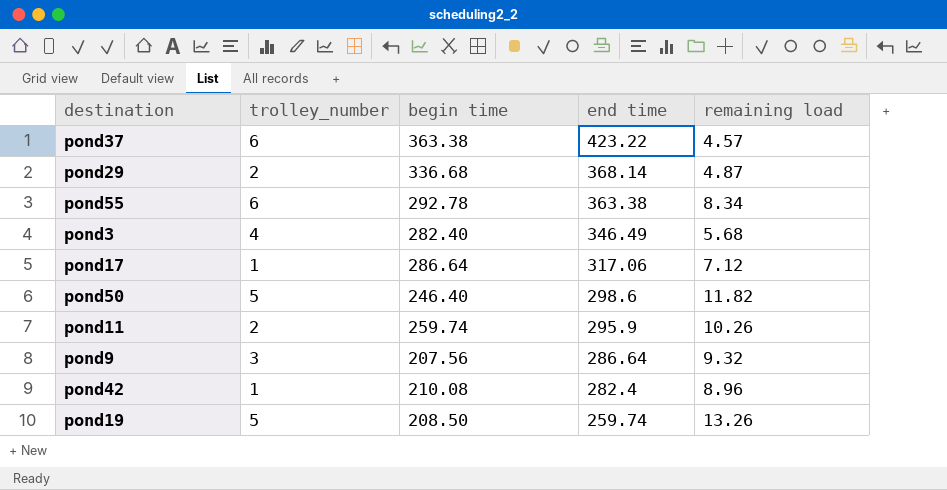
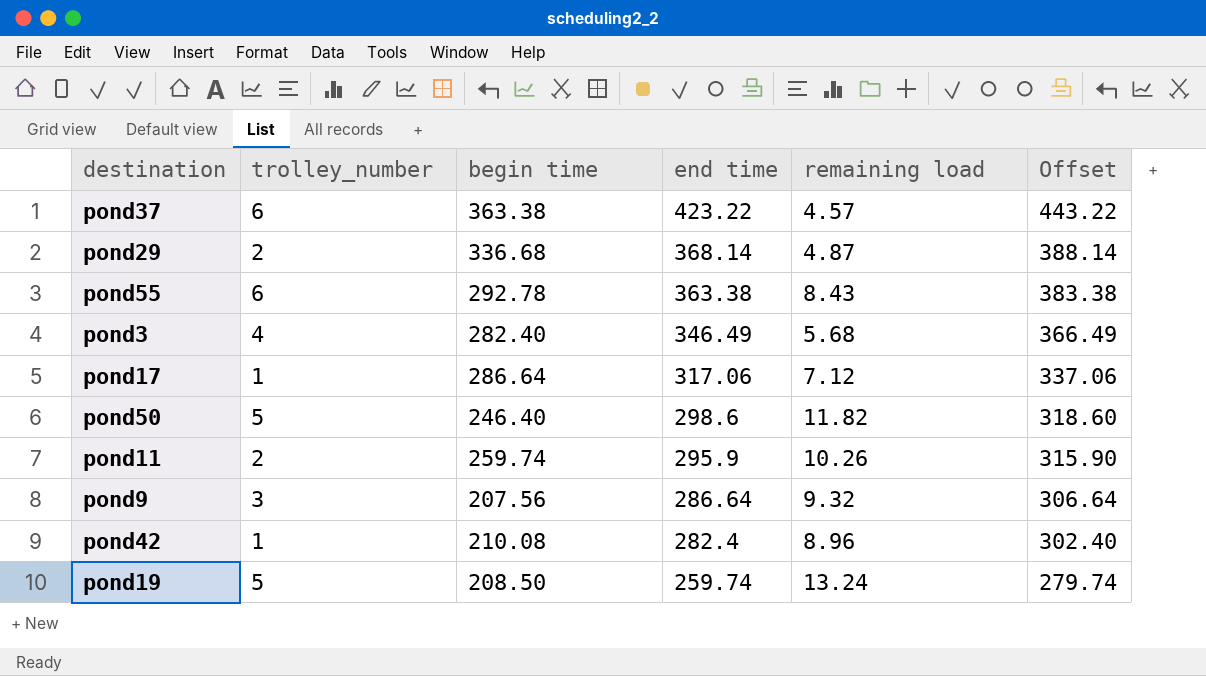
column Offset | formula: none -> [end time] + 20
pond55 | remaining load: 8.34 -> 8.43
pond19 | remaining load: 13.26 -> 13.24

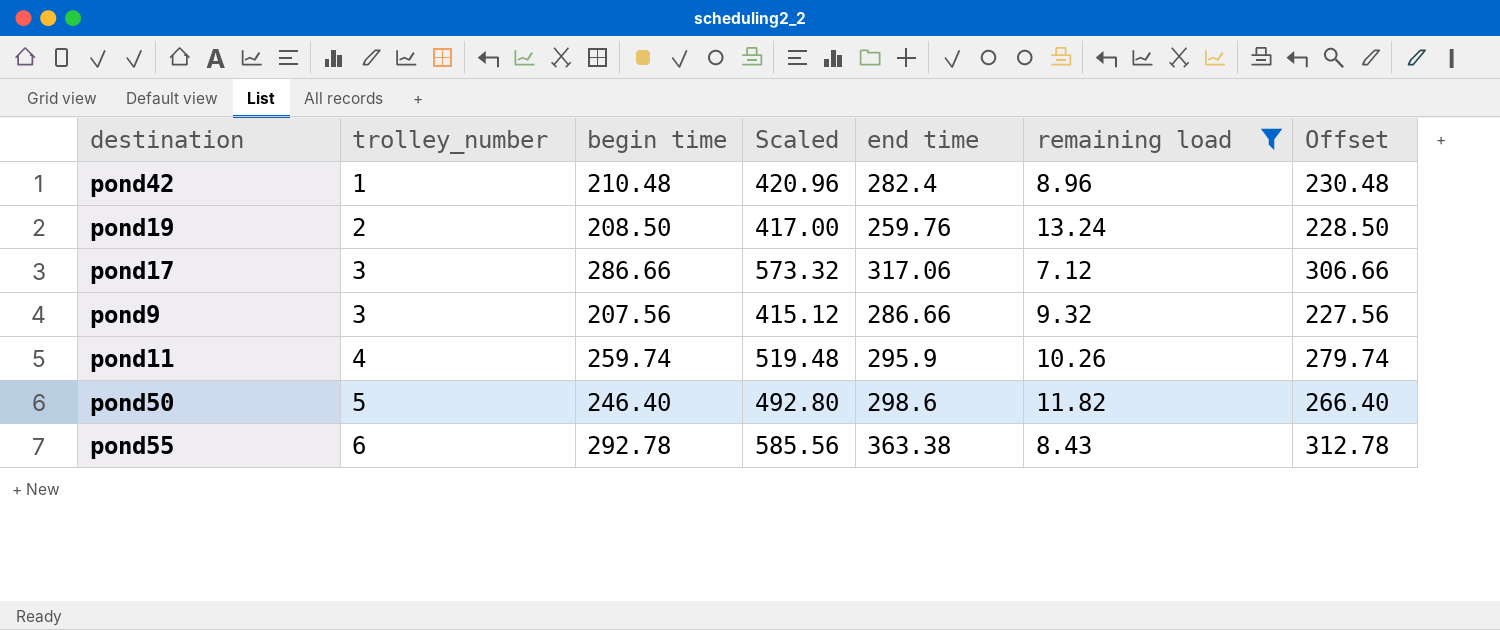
filter: none -> remaining load >= 7.12
row order: end time descending -> trolley_number ascending
column Scaled | formula: none -> [begin time] * 2
column Offset | formula: [end time] + 20 -> [begin time] + 20
pond42 | begin time: 210.08 -> 210.48
pond19 | trolley_number: 5 -> 2
pond19 | end time: 259.74 -> 259.76
pond17 | trolley_number: 1 -> 3
pond17 | begin time: 286.64 -> 286.66
pond9 | end time: 286.64 -> 286.66
pond11 | trolley_number: 2 -> 4

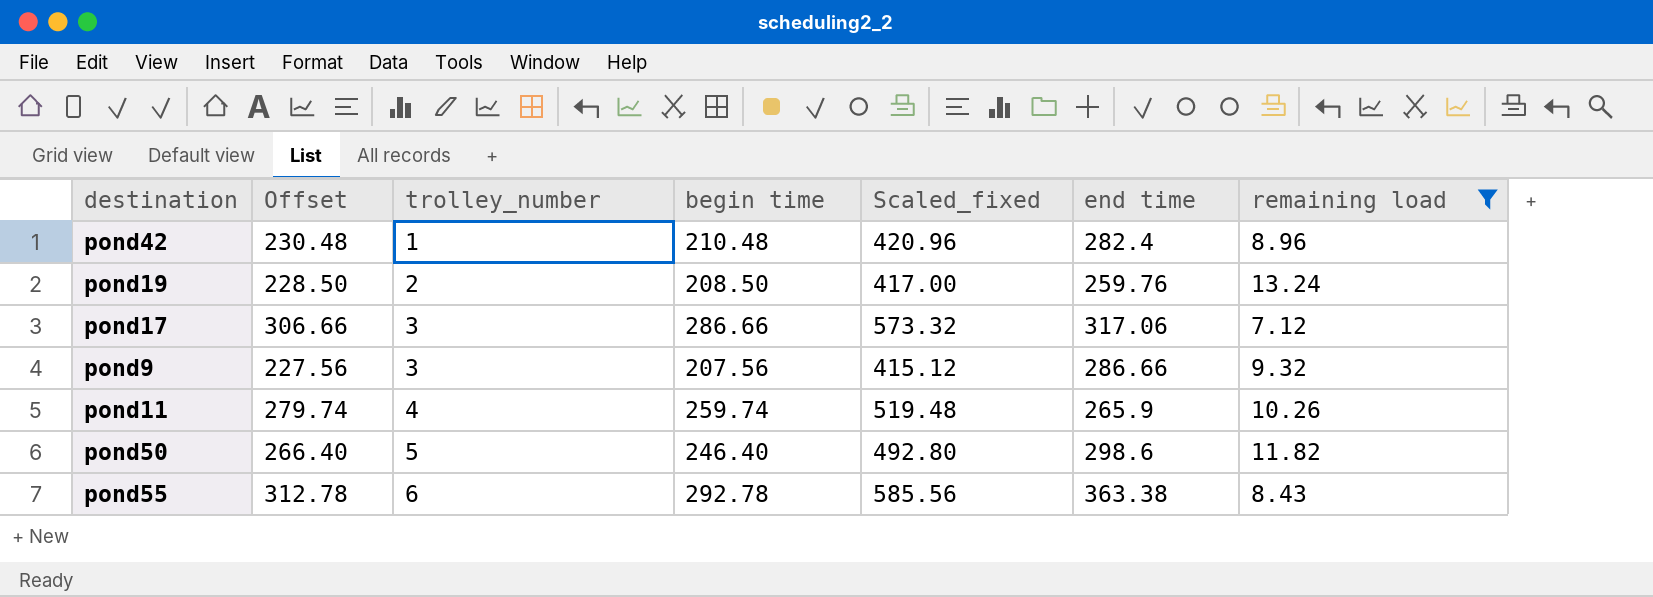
column Offset | position: 7 -> 2
column name: Scaled -> Scaled_fixed
pond11 | end time: 295.9 -> 265.9

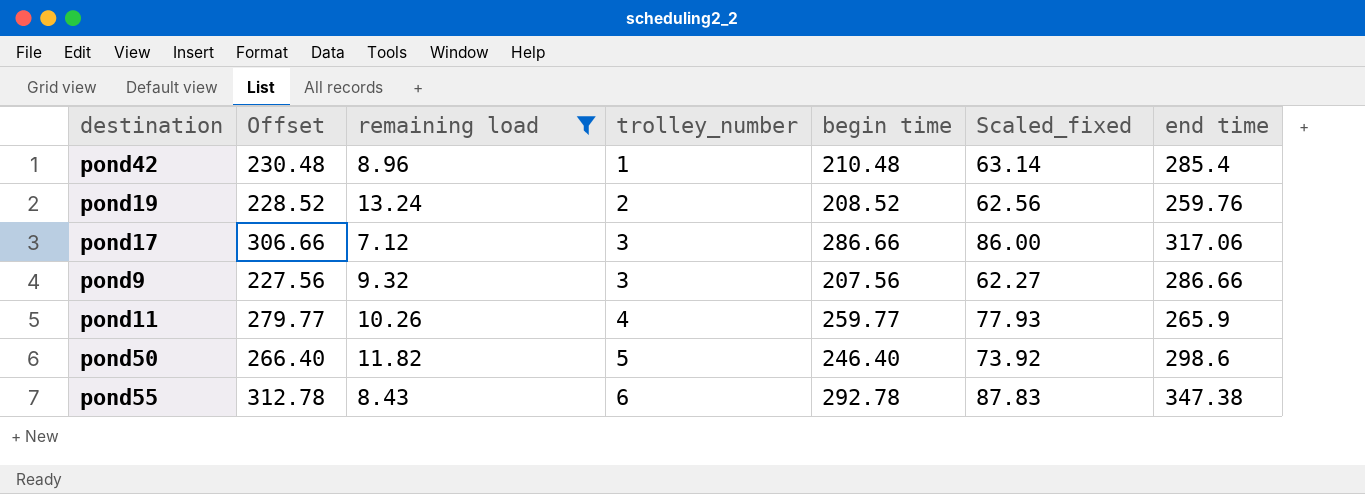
column remaining load | position: 7 -> 3
column Scaled_fixed | formula: [begin time] * 2 -> [begin time] * 0.3
pond42 | end time: 282.4 -> 285.4
pond19 | Offset: 228.50 -> 228.52
pond19 | begin time: 208.50 -> 208.52
pond11 | Offset: 279.74 -> 279.77
pond11 | begin time: 259.74 -> 259.77
pond55 | end time: 363.38 -> 347.38

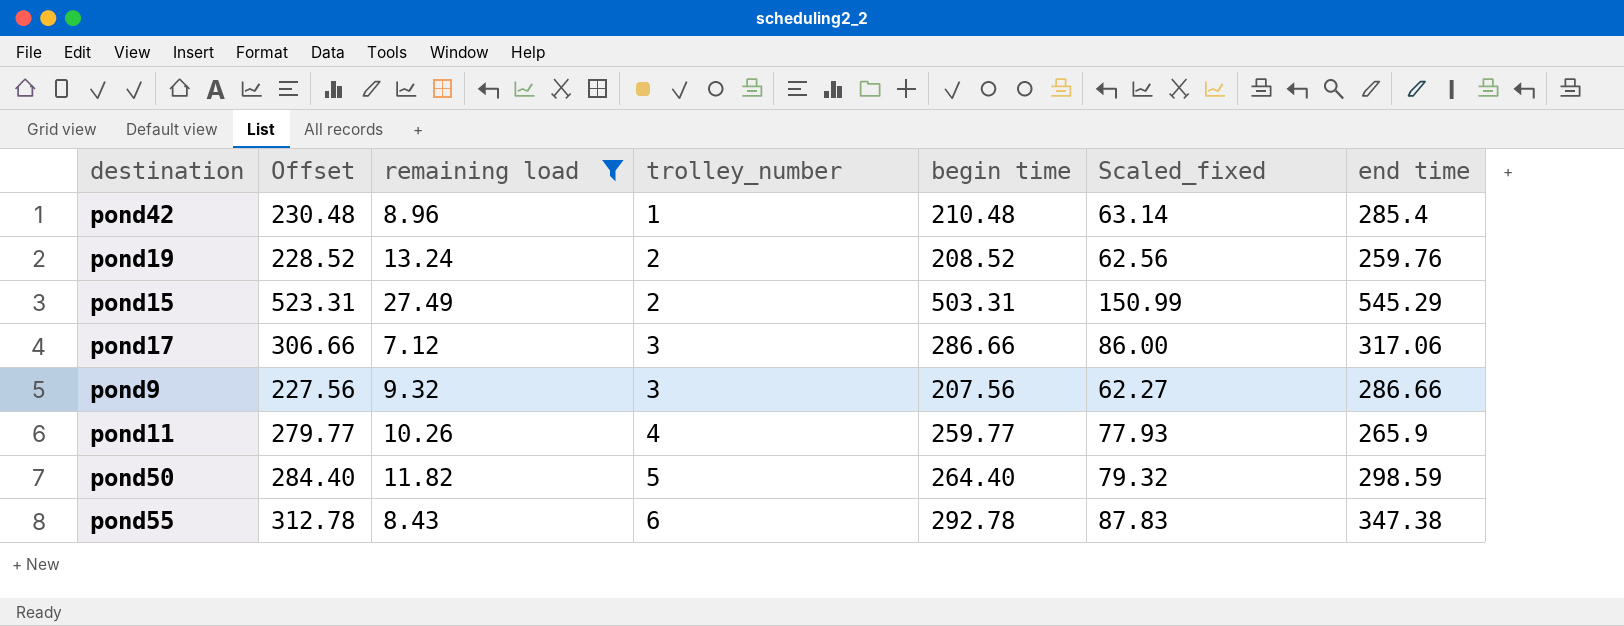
row pond15: none -> 523.31 | 27.49 | 2 | 503.31 | 150.99 | 545.29
pond50 | Offset: 266.40 -> 284.40
pond50 | begin time: 246.40 -> 264.40
pond50 | Scaled_fixed: 73.92 -> 79.32
pond50 | end time: 298.6 -> 298.59

